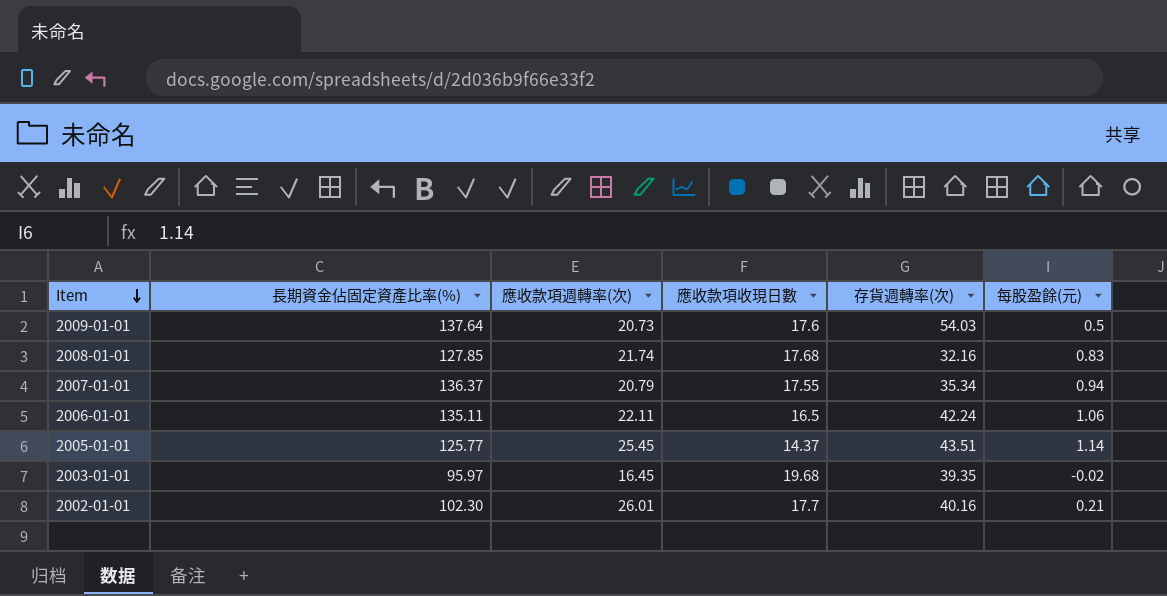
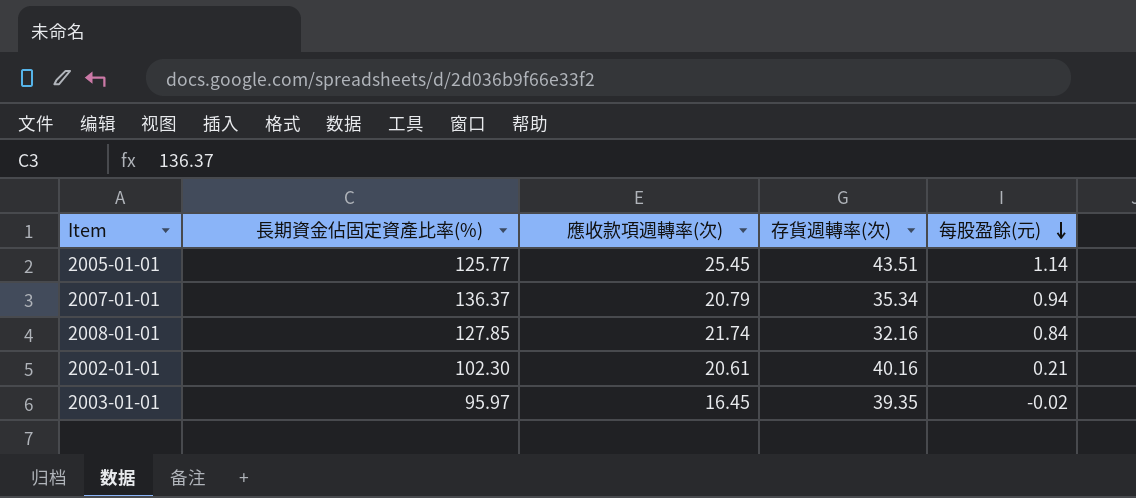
row order: Item descending -> 每股盈餘(元) descending
column 應收款項收現日數 | position: 4 -> none
row 2009-01-01: 137.64 | 20.73 | 17.6 | 54.03 | 0.5 -> none
row 2006-01-01: 135.11 | 22.11 | 16.5 | 42.24 | 1.06 -> none
2008-01-01 | 每股盈餘(元): 0.83 -> 0.84
2002-01-01 | 應收款項週轉率(次): 26.01 -> 20.61

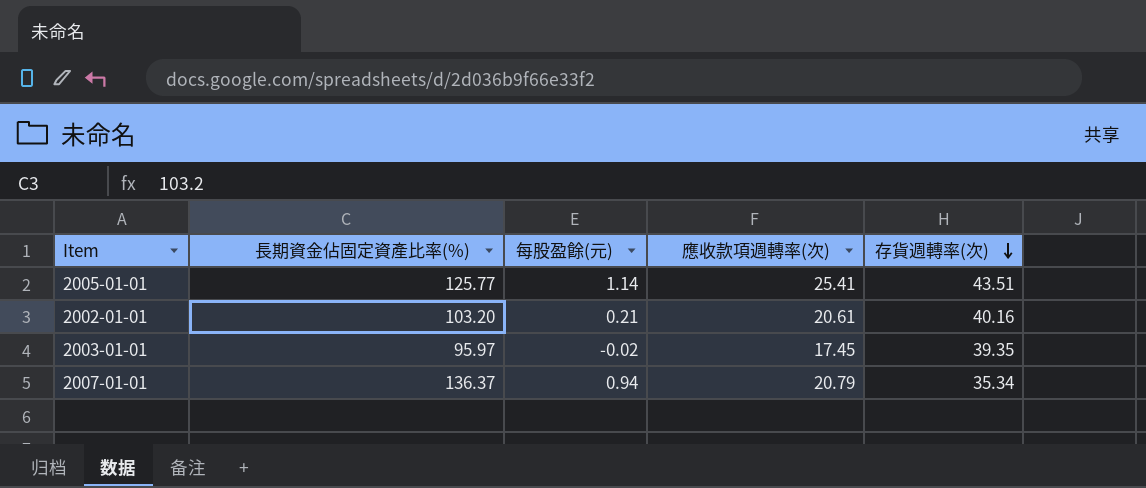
row order: 每股盈餘(元) descending -> 存貨週轉率(次) descending
column 每股盈餘(元) | position: 5 -> 3
row 2008-01-01: 127.85 | 21.74 | 32.16 | 0.84 -> none
2005-01-01 | 應收款項週轉率(次): 25.45 -> 25.41
2002-01-01 | 長期資金佔固定資產比率(%): 102.30 -> 103.20
2003-01-01 | 應收款項週轉率(次): 16.45 -> 17.45

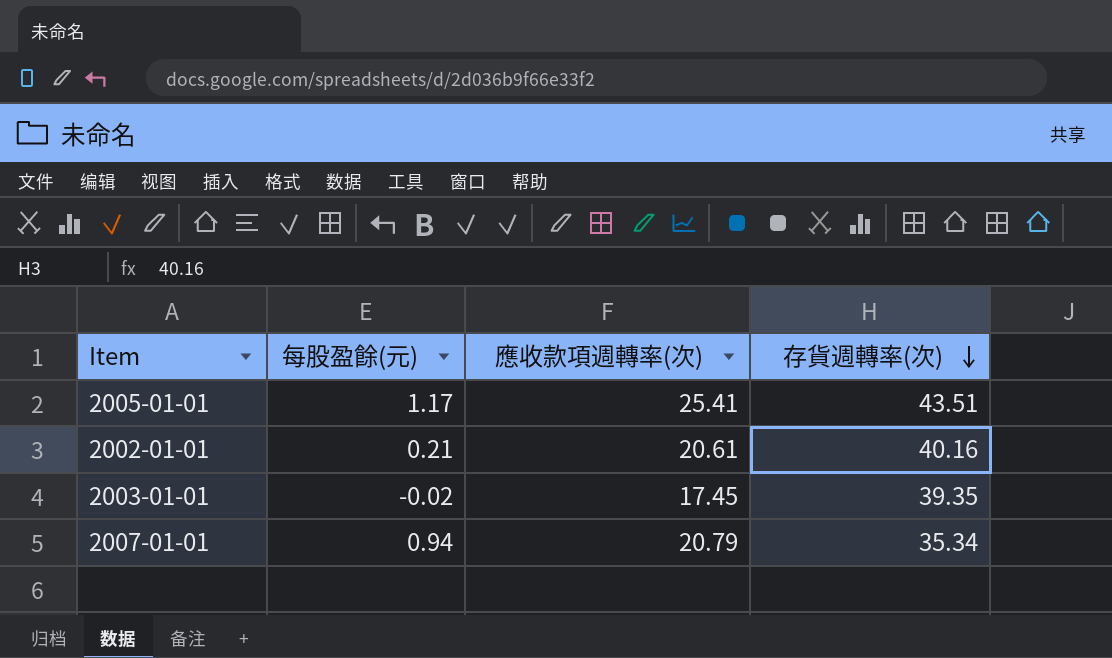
column 長期資金佔固定資產比率(%) | position: 2 -> none
2005-01-01 | 每股盈餘(元): 1.14 -> 1.17

